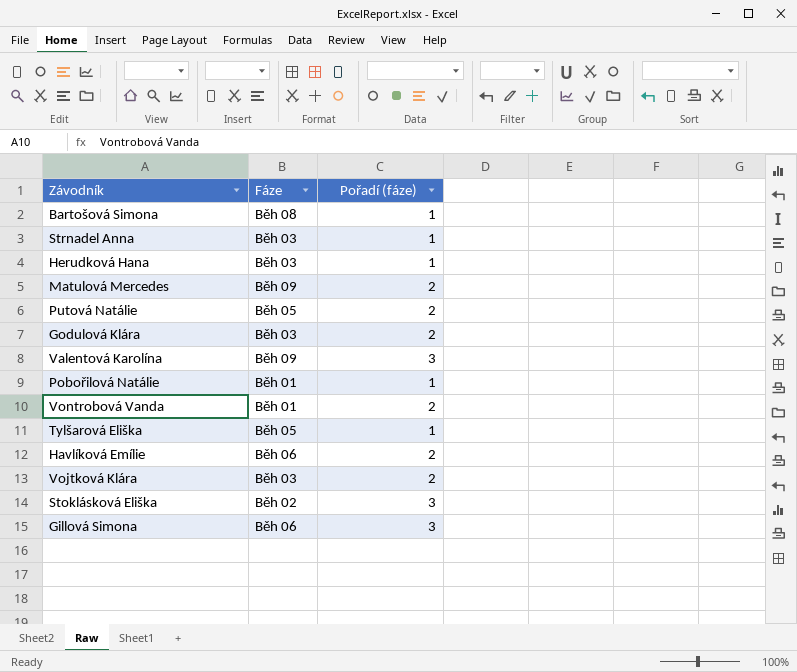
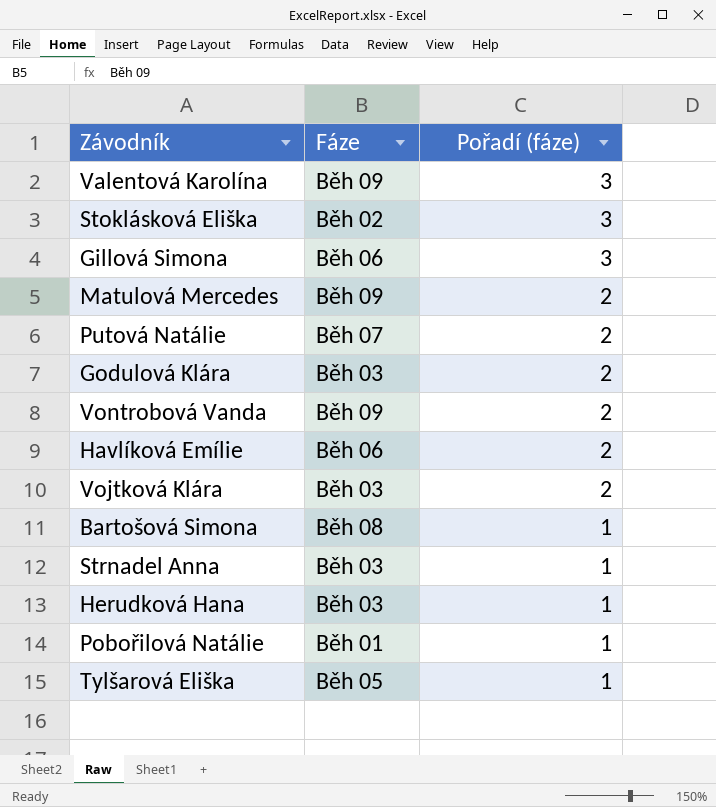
row order: none -> Pořadí (fáze) descending
Putová Natálie | Fáze: Běh 05 -> Běh 07
Vontrobová Vanda | Fáze: Běh 01 -> Běh 09

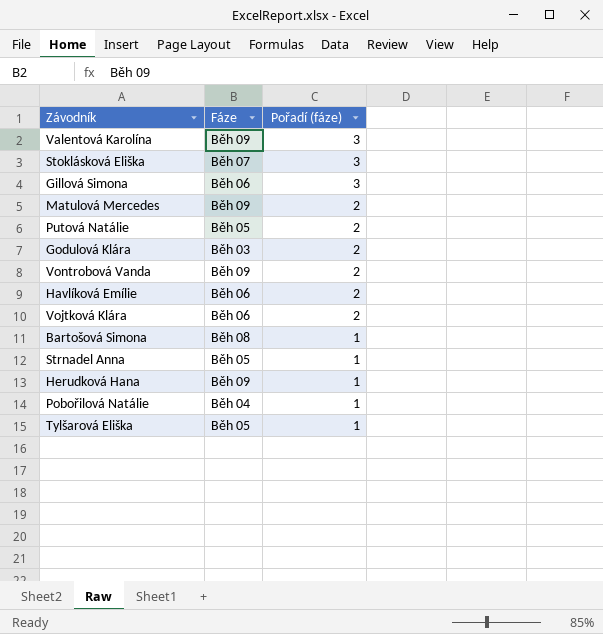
Stoklásková Eliška | Fáze: Běh 02 -> Běh 07
Putová Natálie | Fáze: Běh 07 -> Běh 05
Vojtková Klára | Fáze: Běh 03 -> Běh 06
Strnadel Anna | Fáze: Běh 03 -> Běh 05
Herudková Hana | Fáze: Běh 03 -> Běh 09
Pobořilová Natálie | Fáze: Běh 01 -> Běh 04

